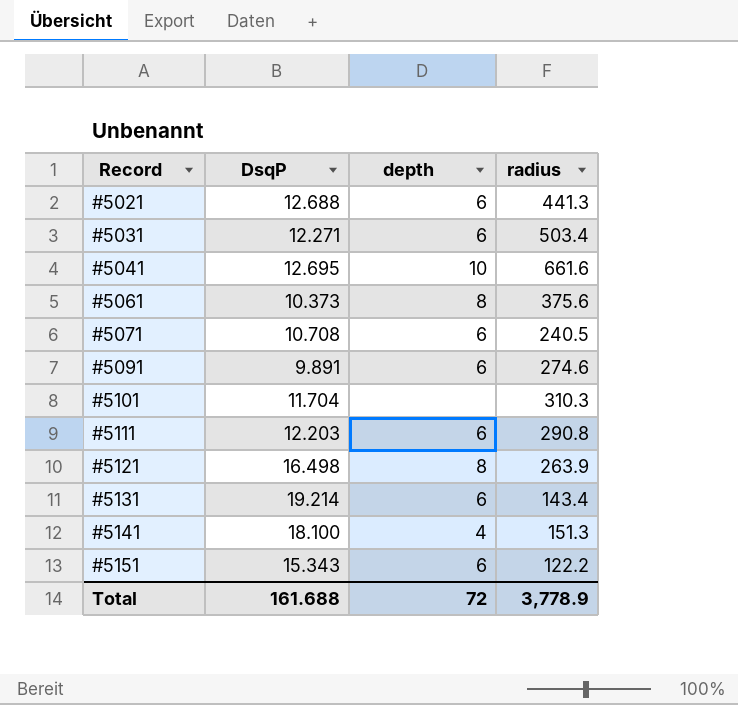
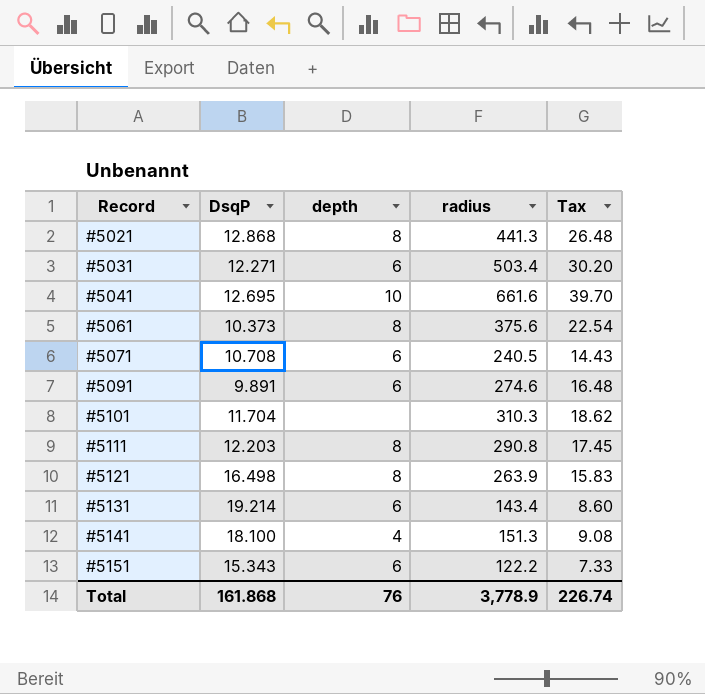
column Tax | formula: none -> [radius] * 0.06
#5021 | DsqP: 12.688 -> 12.868
#5021 | depth: 6 -> 8
#5111 | depth: 6 -> 8
Total | DsqP: 161.688 -> 161.868
Total | depth: 72 -> 76

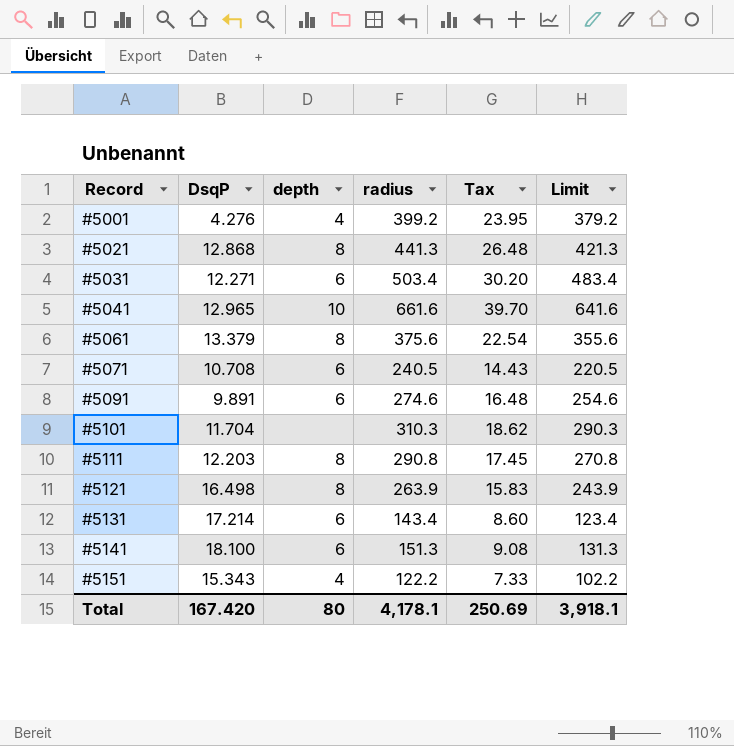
column Limit | formula: none -> [radius] - 20
row #5001: none -> 4.276 | 4 | 399.2 | 23.95 | 379.2
#5041 | DsqP: 12.695 -> 12.965
#5061 | DsqP: 10.373 -> 13.379
#5131 | DsqP: 19.214 -> 17.214
#5141 | depth: 4 -> 6
#5151 | depth: 6 -> 4
Total | DsqP: 161.868 -> 167.420
Total | depth: 76 -> 80
Total | radius: 3,778.9 -> 4,178.1
Total | Tax: 226.74 -> 250.69

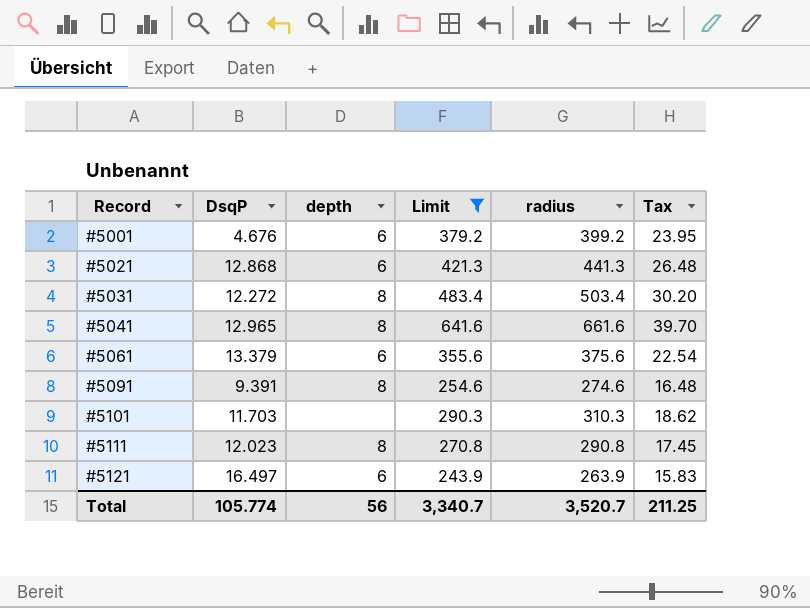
filter: none -> Limit >= 243.9
column Limit | position: 6 -> 4
#5001 | DsqP: 4.276 -> 4.676
#5001 | depth: 4 -> 6
#5021 | depth: 8 -> 6
#5031 | DsqP: 12.271 -> 12.272
#5031 | depth: 6 -> 8
#5041 | depth: 10 -> 8
#5061 | depth: 8 -> 6
#5091 | DsqP: 9.891 -> 9.391
#5091 | depth: 6 -> 8
#5101 | DsqP: 11.704 -> 11.703
#5111 | DsqP: 12.203 -> 12.023
#5121 | DsqP: 16.498 -> 16.497
#5121 | depth: 8 -> 6
Total | DsqP: 167.420 -> 105.774
Total | depth: 80 -> 56
Total | Limit: 3,918.1 -> 3,340.7
Total | radius: 4,178.1 -> 3,520.7
Total | Tax: 250.69 -> 211.25

